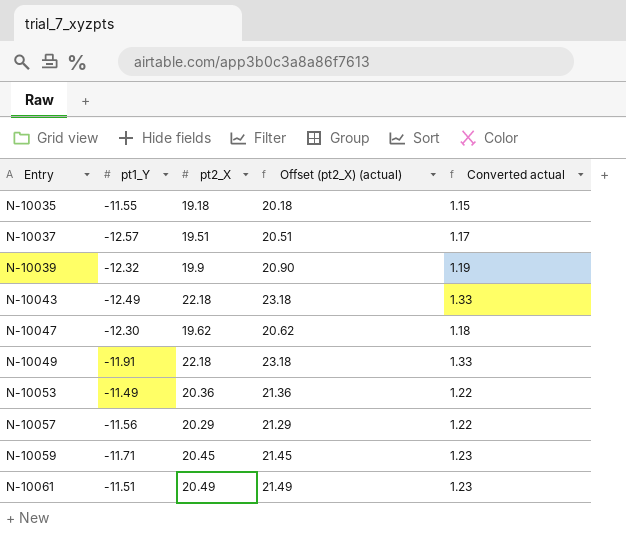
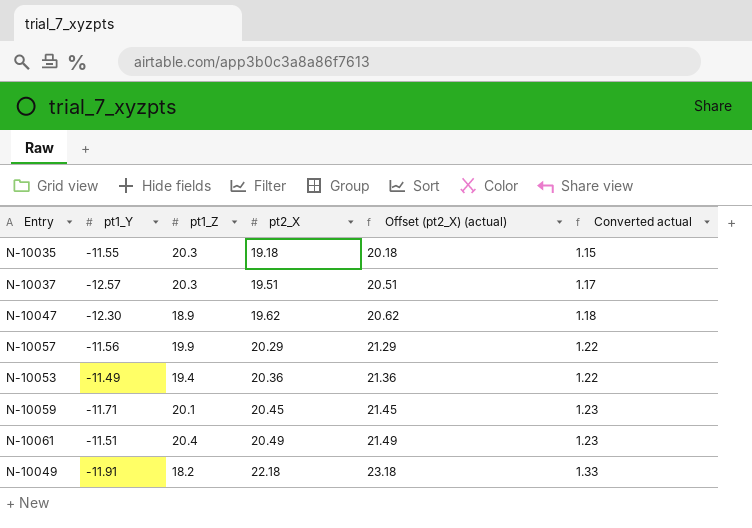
row order: Entry ascending -> pt2_X ascending
column pt1_Z | position: none -> 3
row N-10039: -12.32 | 19.9 | 20.90 | 1.19 -> none
row N-10043: -12.49 | 22.18 | 23.18 | 1.33 -> none

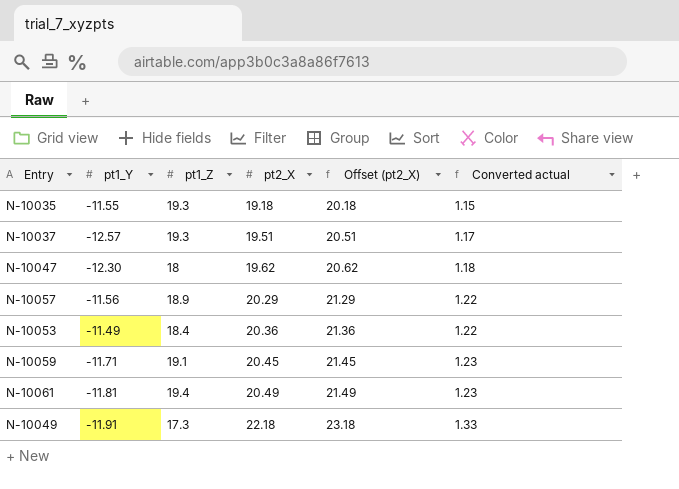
column name: Offset (pt2_X) (actual) -> Offset (pt2_X)
N-10035 | pt1_Z: 20.3 -> 19.3
N-10037 | pt1_Z: 20.3 -> 19.3
N-10047 | pt1_Z: 18.9 -> 18
N-10057 | pt1_Z: 19.9 -> 18.9
N-10053 | pt1_Z: 19.4 -> 18.4
N-10059 | pt1_Z: 20.1 -> 19.1
N-10061 | pt1_Y: -11.51 -> -11.81
N-10061 | pt1_Z: 20.4 -> 19.4
N-10049 | pt1_Z: 18.2 -> 17.3

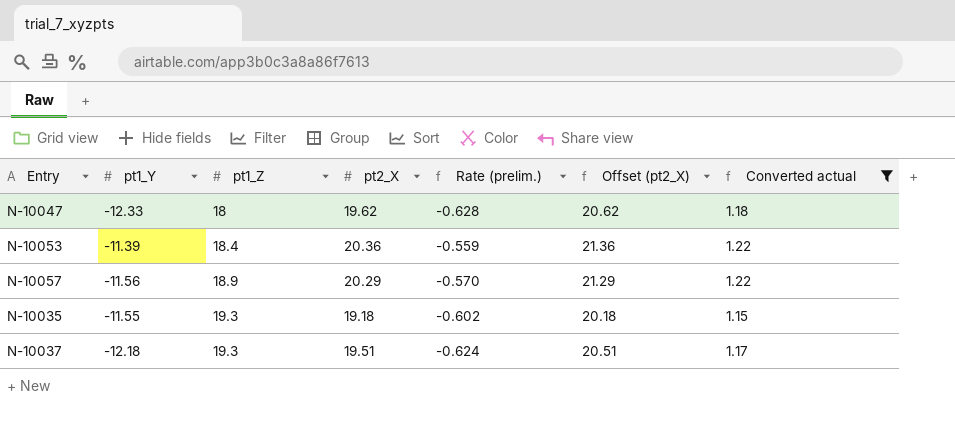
filter: none -> Converted actual <= 1.22
row order: pt2_X ascending -> pt1_Z ascending
column Rate (prelim.) | formula: none -> [pt1_Y] / [pt2_X]
N-10047 | pt1_Y: -12.30 -> -12.33
N-10053 | pt1_Y: -11.49 -> -11.39
N-10037 | pt1_Y: -12.57 -> -12.18

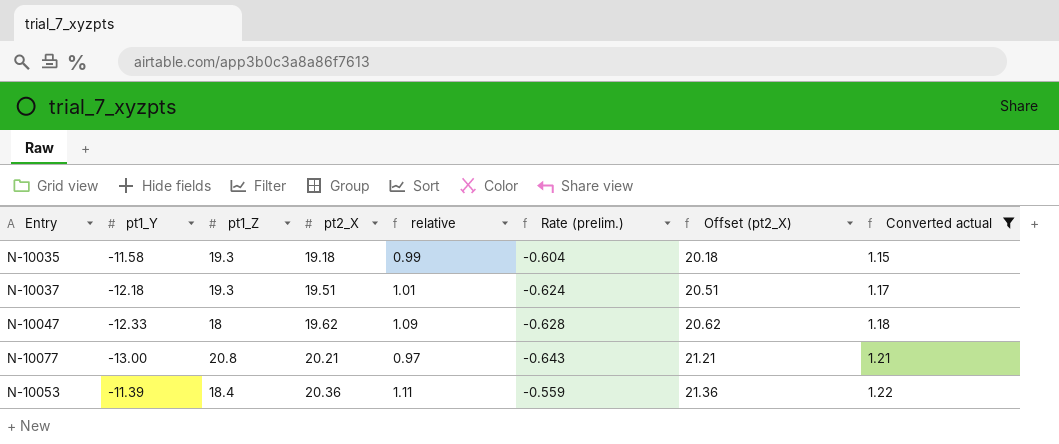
row order: pt1_Z ascending -> pt2_X ascending
column relative | formula: none -> [pt2_X] / [pt1_Z]
row N-10057: -11.56 | 18.9 | 20.29 | -0.570 | 21.29 | 1.22 -> none
N-10035 | pt1_Y: -11.55 -> -11.58
N-10035 | Rate (prelim.): -0.602 -> -0.604
row N-10077: none -> -13.00 | 20.8 | 20.21 | 0.97 | -0.643 | 21.21 | 1.21

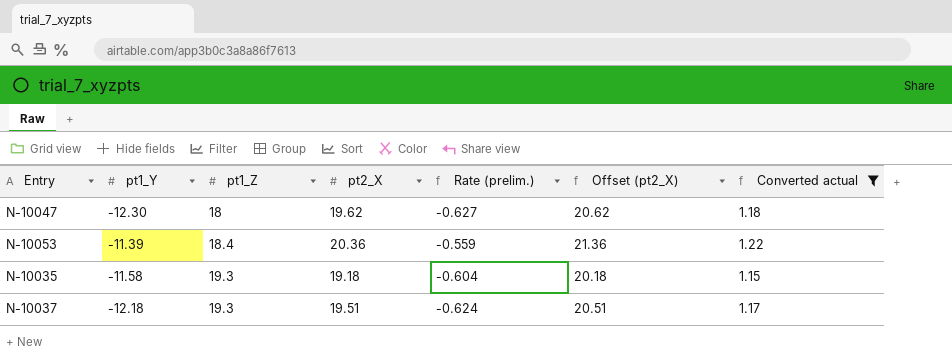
row order: pt2_X ascending -> pt1_Z ascending
column relative | formula: [pt2_X] / [pt1_Z] -> none
row N-10077: -13.00 | 20.8 | 20.21 | 0.97 | -0.643 | 21.21 | 1.21 -> none
N-10047 | pt1_Y: -12.33 -> -12.30
N-10047 | Rate (prelim.): -0.628 -> -0.627

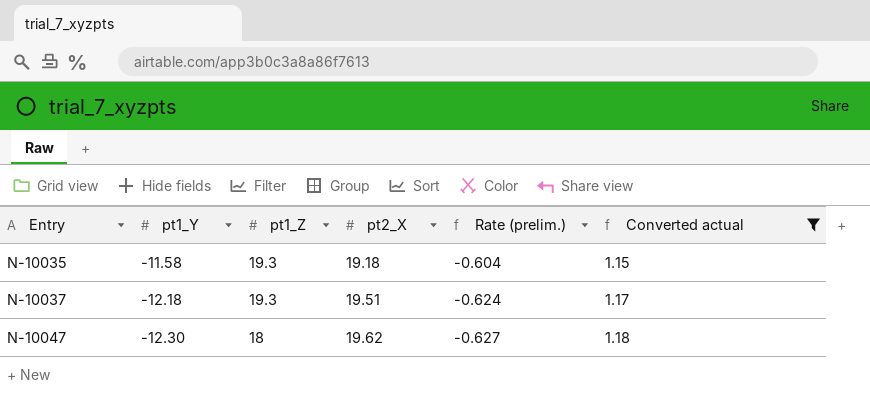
row order: pt1_Z ascending -> Entry ascending
column Offset (pt2_X) | formula: [pt2_X] + 1 -> none
row N-10053: -11.39 | 18.4 | 20.36 | -0.559 | 21.36 | 1.22 -> none

